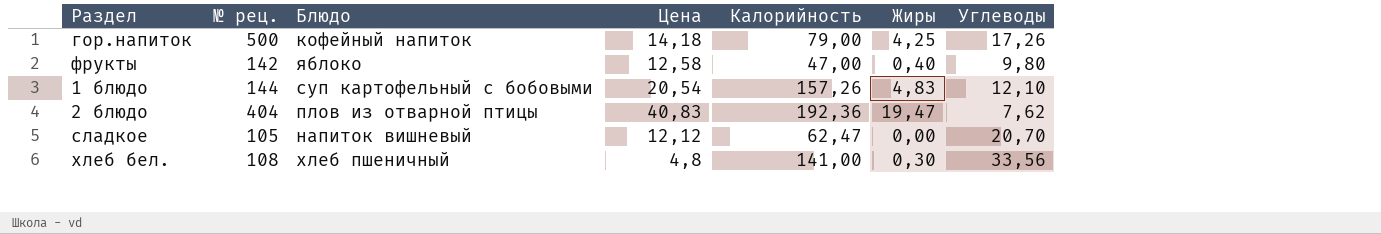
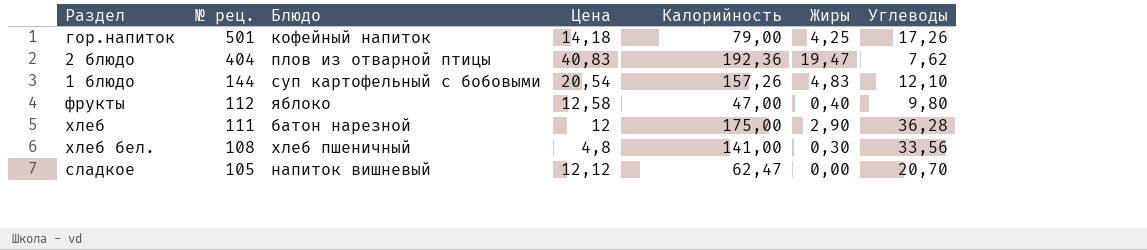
row order: none -> № рец. descending
гор.напиток | № рец.: 500 -> 501
фрукты | № рец.: 142 -> 112
row хлеб: none -> 111 | батон нарезной | 12 | 175,00 | 2,90 | 36,28

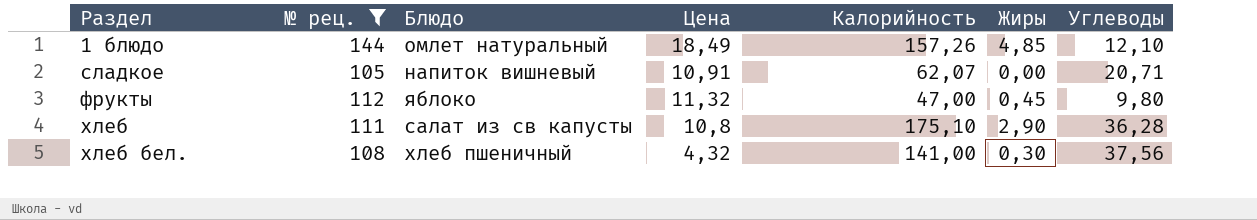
filter: none -> № рец. <= 144
row order: № рец. descending -> Раздел ascending
1 блюдо | Блюдо: суп картофельный с бобовыми -> омлет натуральный
1 блюдо | Цена: 20,54 -> 18,49
1 блюдо | Жиры: 4,83 -> 4,85
сладкое | Цена: 12,12 -> 10,91
сладкое | Калорийность: 62,47 -> 62,07
сладкое | Углеводы: 20,70 -> 20,71
фрукты | Цена: 12,58 -> 11,32
фрукты | Жиры: 0,40 -> 0,45
хлеб | Блюдо: батон нарезной -> салат из св капусты
хлеб | Цена: 12 -> 10,8
хлеб | Калорийность: 175,00 -> 175,10
хлеб бел. | Цена: 4,8 -> 4,32
хлеб бел. | Углеводы: 33,56 -> 37,56

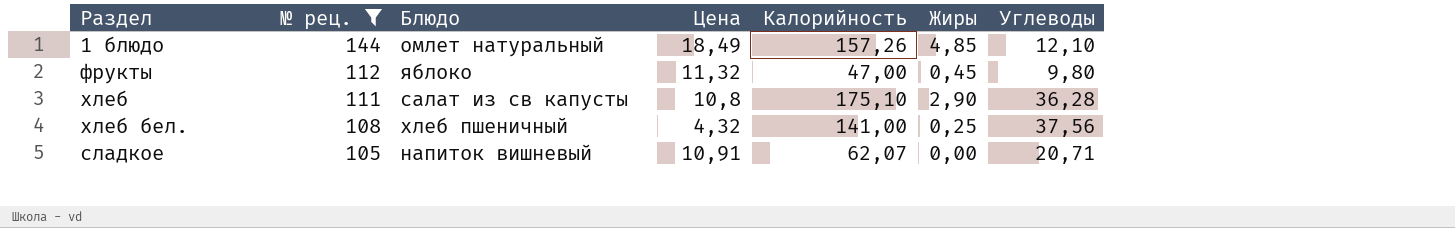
row order: Раздел ascending -> № рец. descending
хлеб бел. | Жиры: 0,30 -> 0,25

